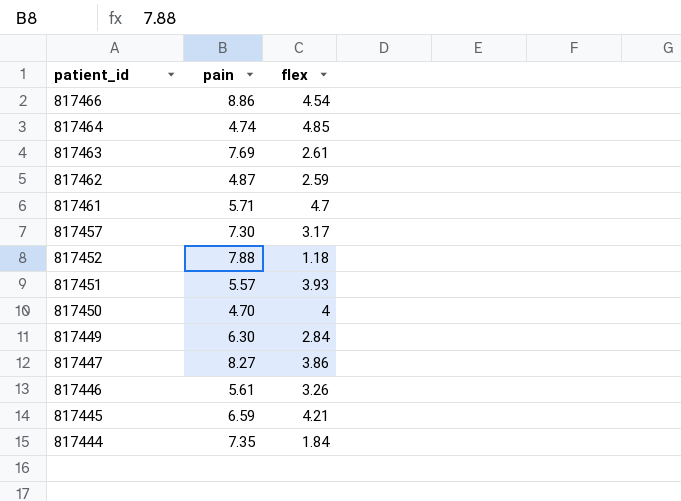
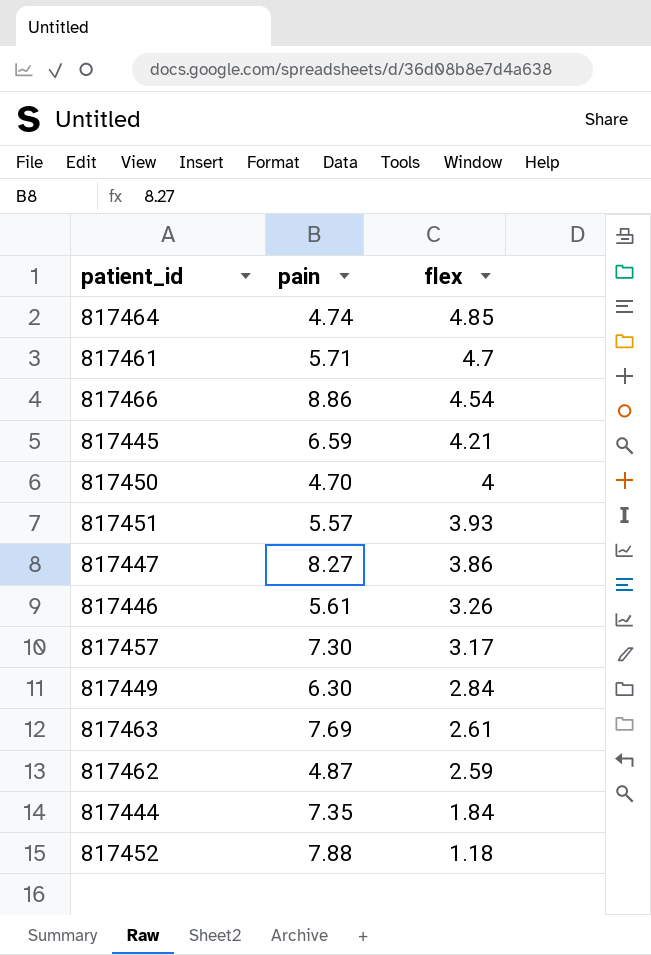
row order: patient_id descending -> flex descending

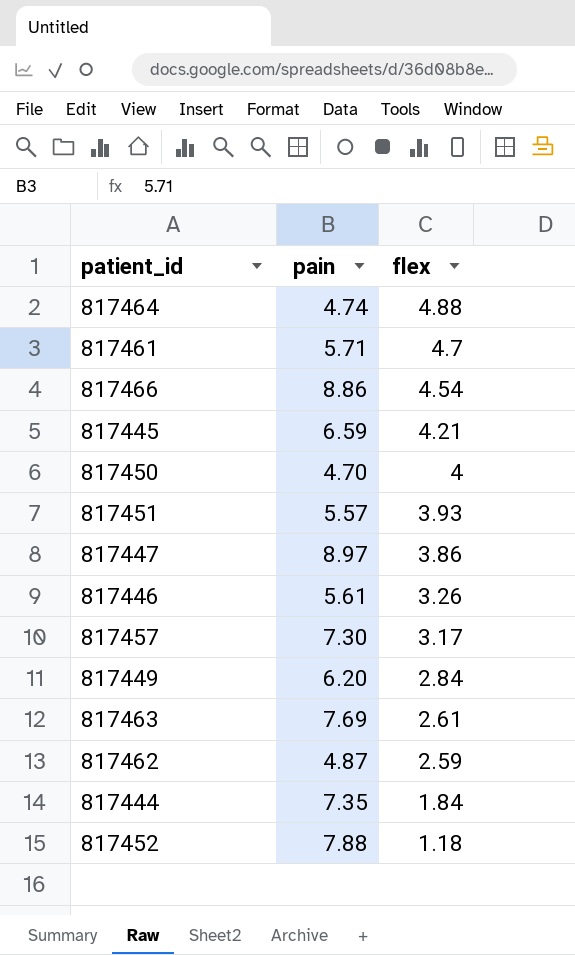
817464 | flex: 4.85 -> 4.88
817447 | pain: 8.27 -> 8.97
817449 | pain: 6.30 -> 6.20

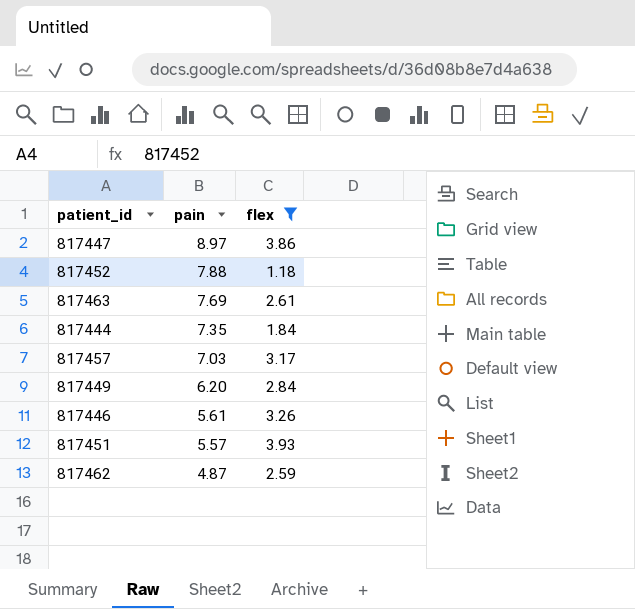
filter: none -> flex <= 3.93
row order: flex descending -> pain descending
817457 | pain: 7.30 -> 7.03

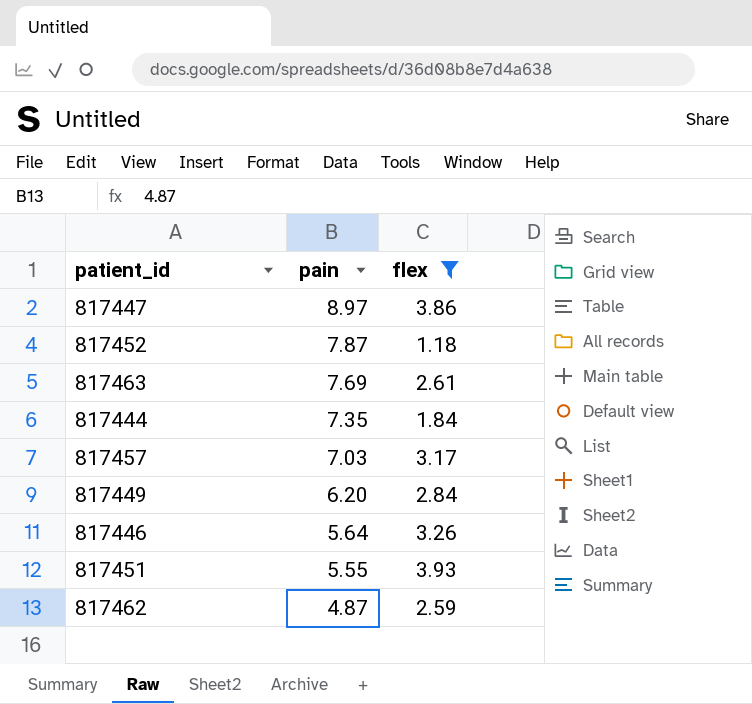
817452 | pain: 7.88 -> 7.87
817446 | pain: 5.61 -> 5.64
817451 | pain: 5.57 -> 5.55

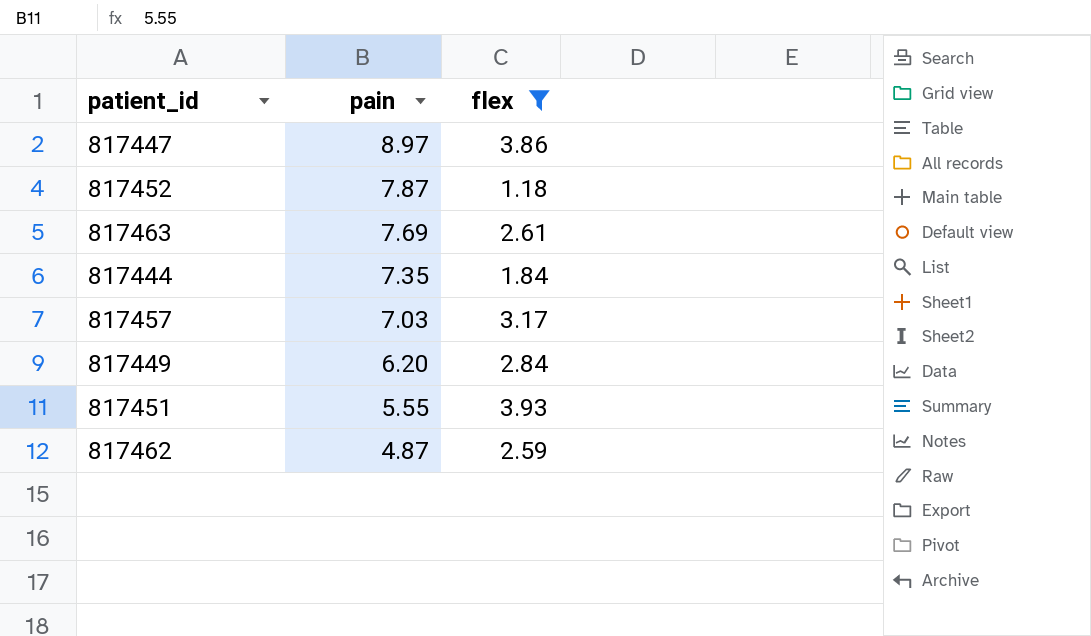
row 817446: 5.64 | 3.26 -> none

